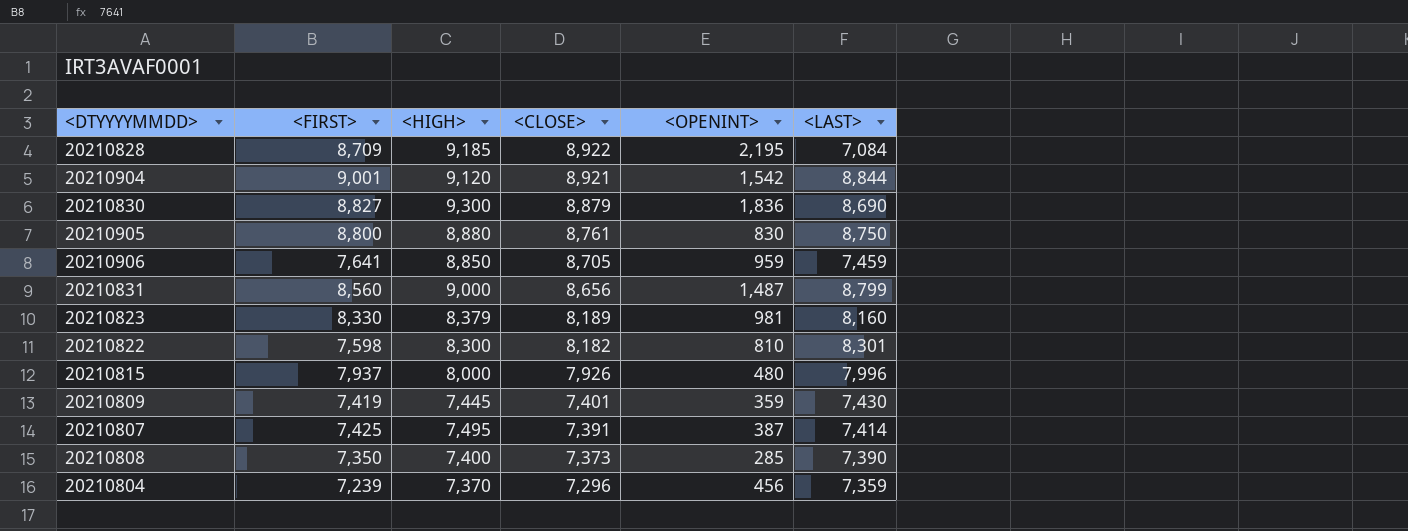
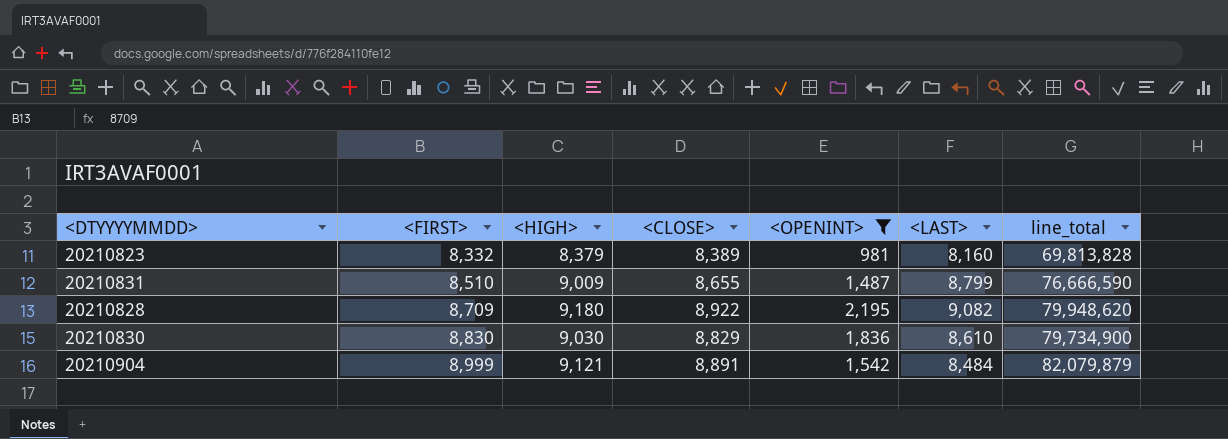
filter: none -> <OPENINT> >= 981
row order: <CLOSE> descending -> <FIRST> ascending
column line_total | formula: none -> [<FIRST>] * [<HIGH>]
20210823 | <FIRST>: 8,330 -> 8,332
20210823 | <CLOSE>: 8,189 -> 8,389
20210831 | <FIRST>: 8,560 -> 8,510
20210831 | <HIGH>: 9,000 -> 9,009
20210831 | <CLOSE>: 8,656 -> 8,655
20210828 | <HIGH>: 9,185 -> 9,180
20210828 | <LAST>: 7,084 -> 9,082
20210830 | <FIRST>: 8,827 -> 8,830
20210830 | <HIGH>: 9,300 -> 9,030
20210830 | <CLOSE>: 8,879 -> 8,829
20210830 | <LAST>: 8,690 -> 8,610
20210904 | <FIRST>: 9,001 -> 8,999
20210904 | <HIGH>: 9,120 -> 9,121
20210904 | <CLOSE>: 8,921 -> 8,891
20210904 | <LAST>: 8,844 -> 8,484

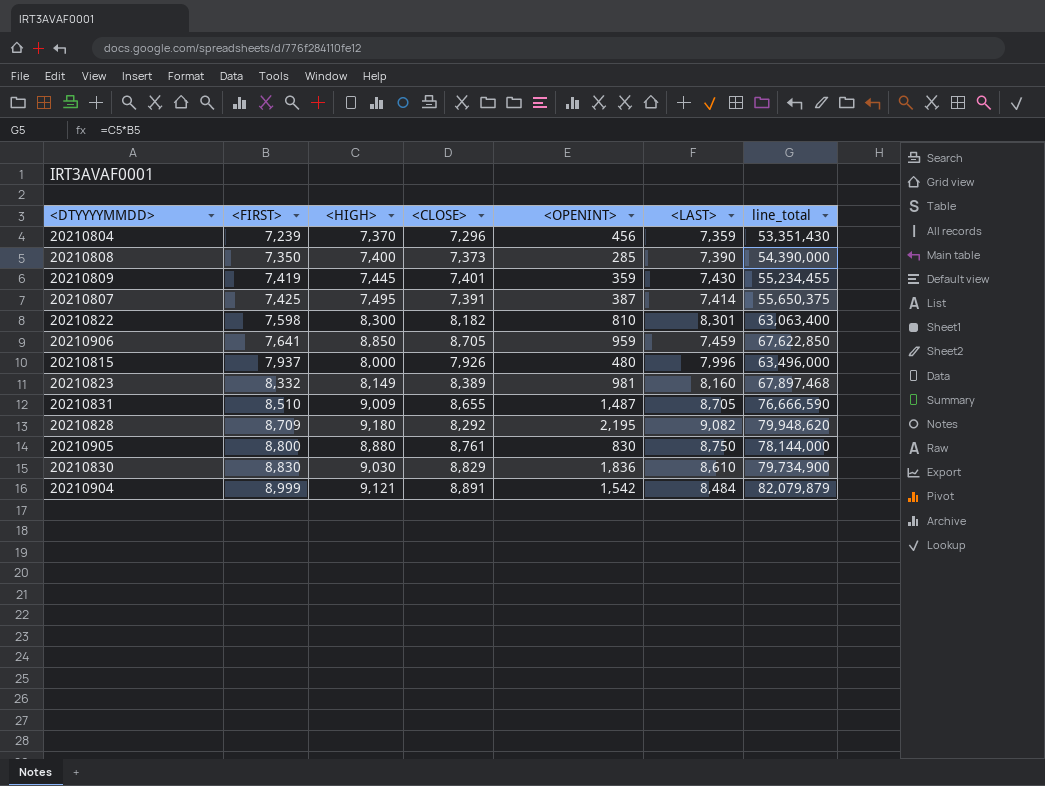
filter: <OPENINT> >= 981 -> none
20210823 | <HIGH>: 8,379 -> 8,149
20210823 | line_total: 69,813,828 -> 67,897,468
20210831 | <LAST>: 8,799 -> 8,705
20210828 | <CLOSE>: 8,922 -> 8,292

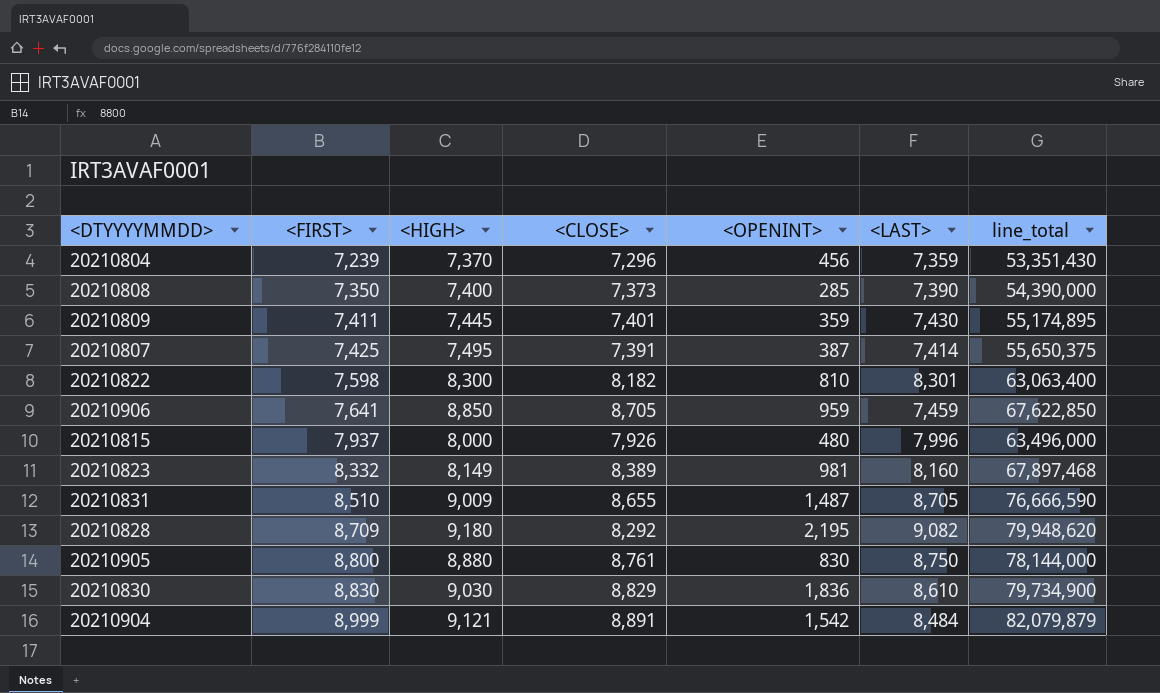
20210809 | <FIRST>: 7,419 -> 7,411
20210809 | line_total: 55,234,455 -> 55,174,895

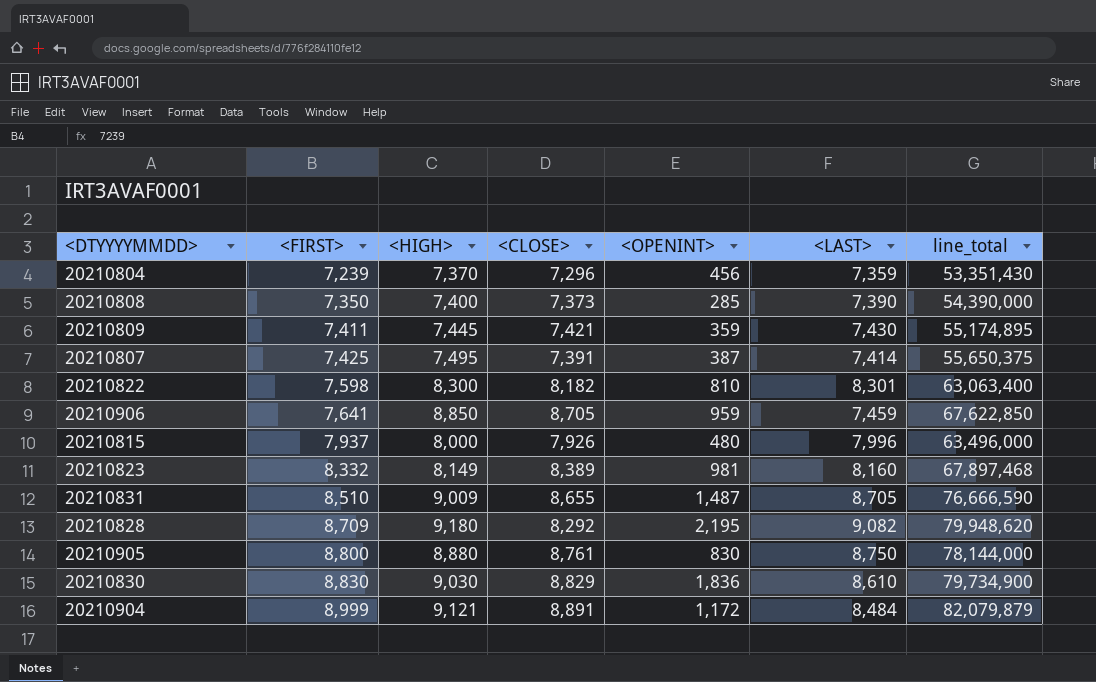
20210809 | <CLOSE>: 7,401 -> 7,421
20210904 | <OPENINT>: 1,542 -> 1,172

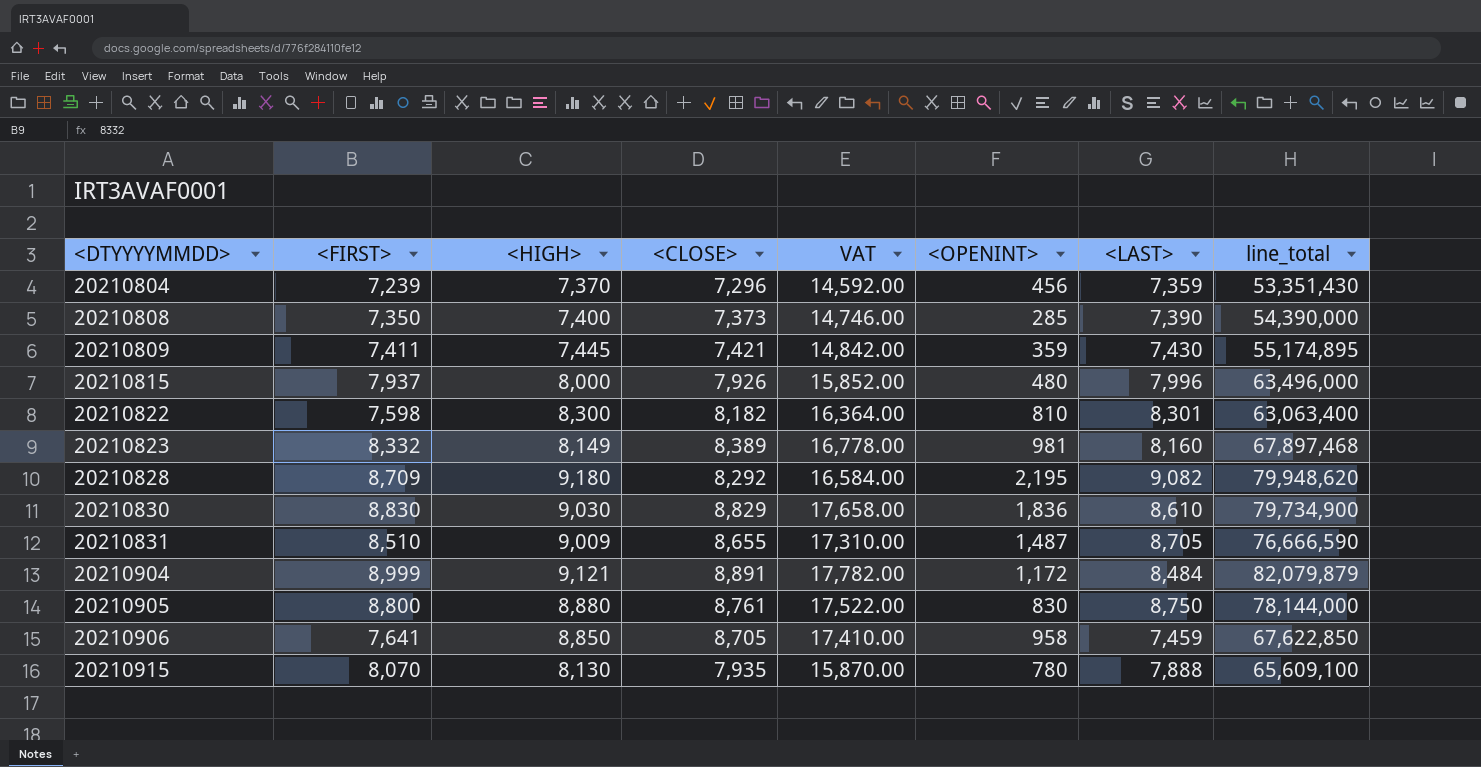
row order: <FIRST> ascending -> <DTYYYYMMDD> ascending
column VAT | formula: none -> [<CLOSE>] * 2
row 20210807: 7,425 | 7,495 | 7,391 | 387 | 7,414 | 55,650,375 -> none
20210906 | <OPENINT>: 959 -> 958
row 20210915: none -> 8,070 | 8,130 | 7,935 | 15,870.00 | 780 | 7,888 | 65,609,100

